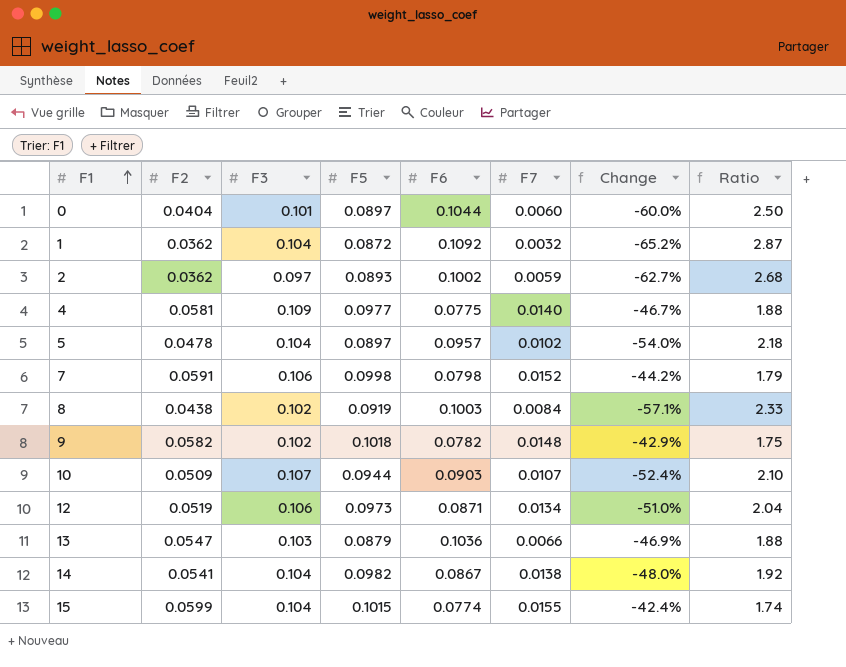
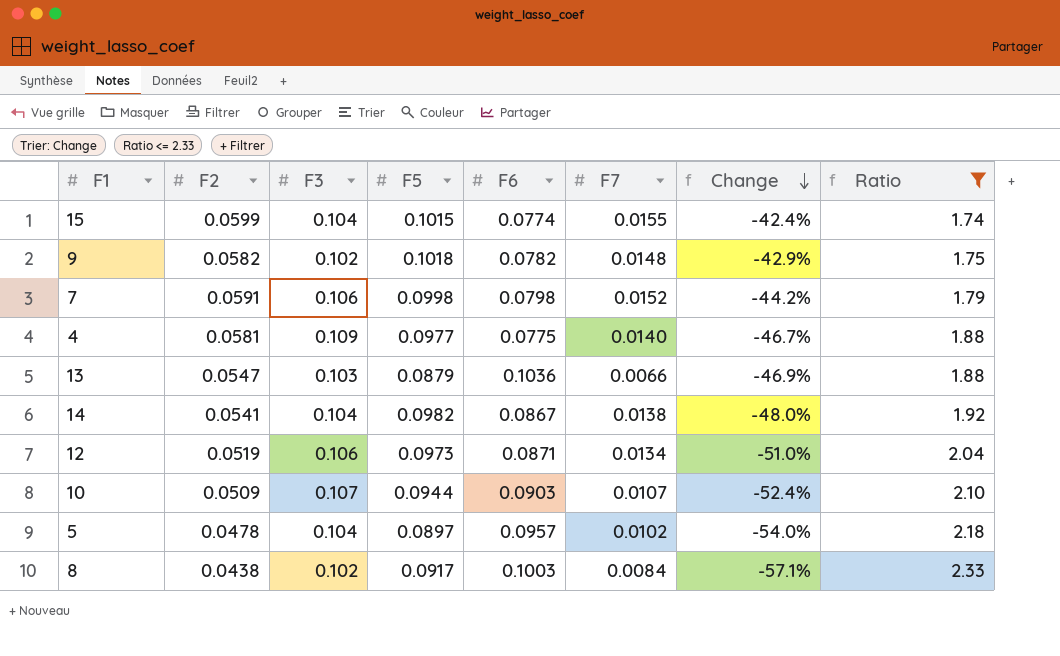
filter: none -> Ratio <= 2.33
row order: F1 ascending -> Change descending
8 | F5: 0.0919 -> 0.0917

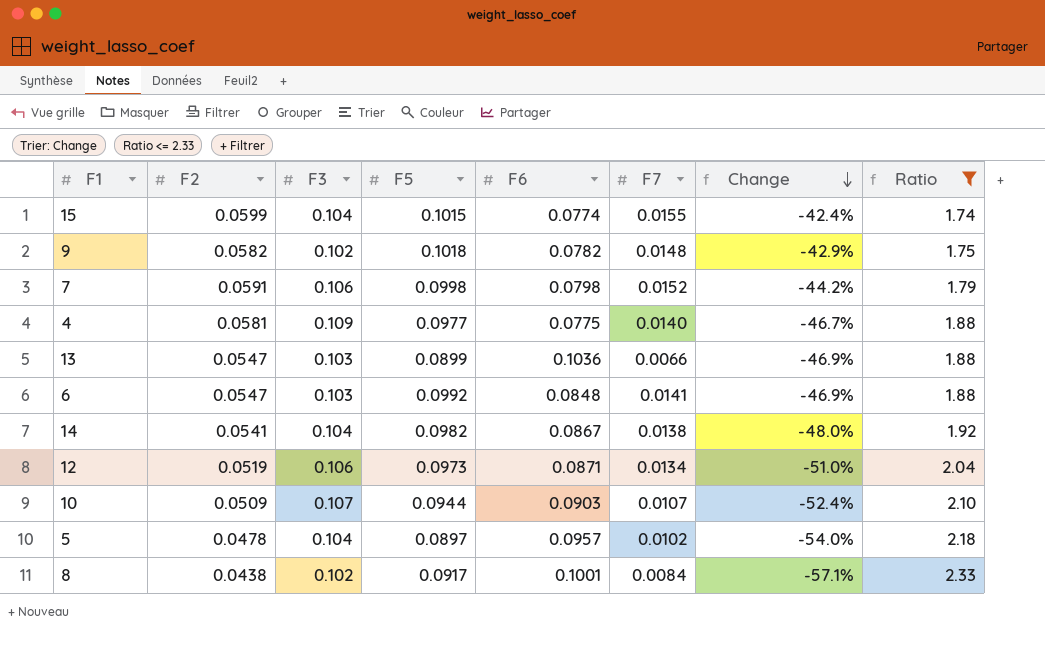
13 | F5: 0.0879 -> 0.0899
row 6: none -> 0.0547 | 0.103 | 0.0992 | 0.0848 | 0.0141 | -46.9% | 1.88
8 | F6: 0.1003 -> 0.1001

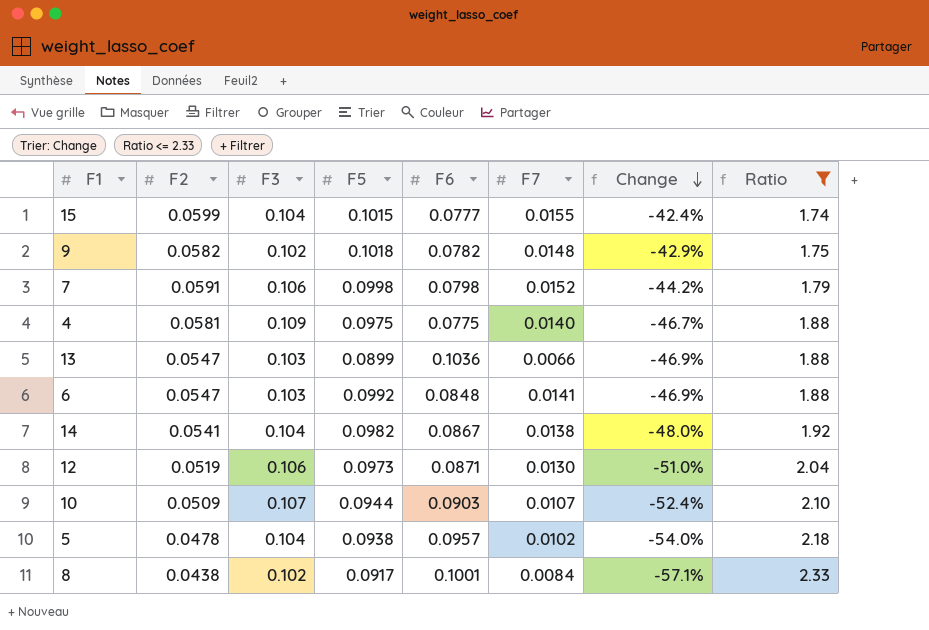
15 | F6: 0.0774 -> 0.0777
4 | F5: 0.0977 -> 0.0975
12 | F7: 0.0134 -> 0.0130
5 | F5: 0.0897 -> 0.0938

